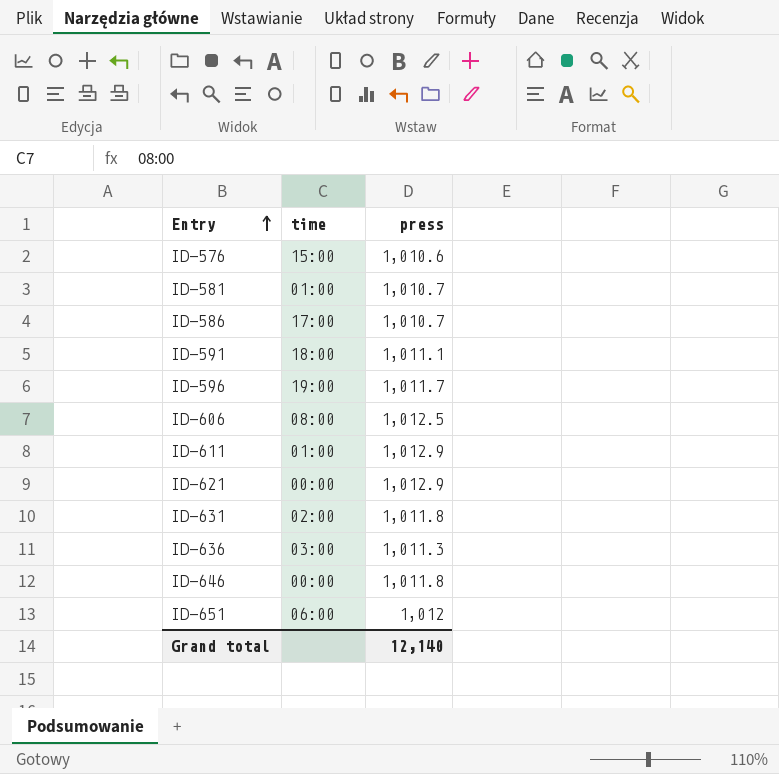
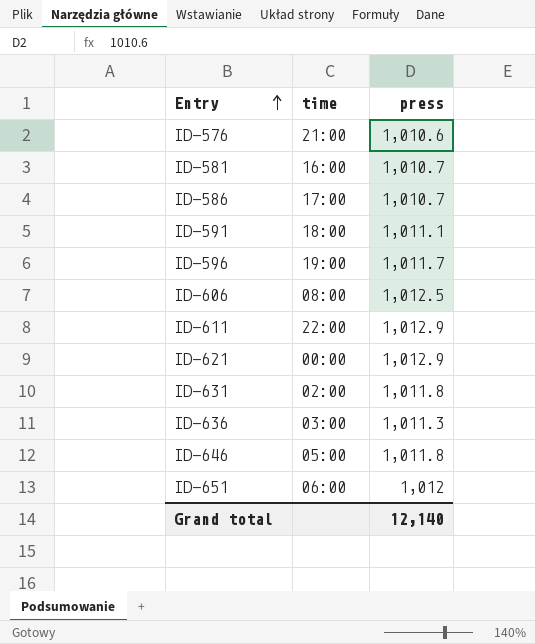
ID-576 | time: 15:00 -> 21:00
ID-581 | time: 01:00 -> 16:00
ID-611 | time: 01:00 -> 22:00
ID-646 | time: 00:00 -> 05:00

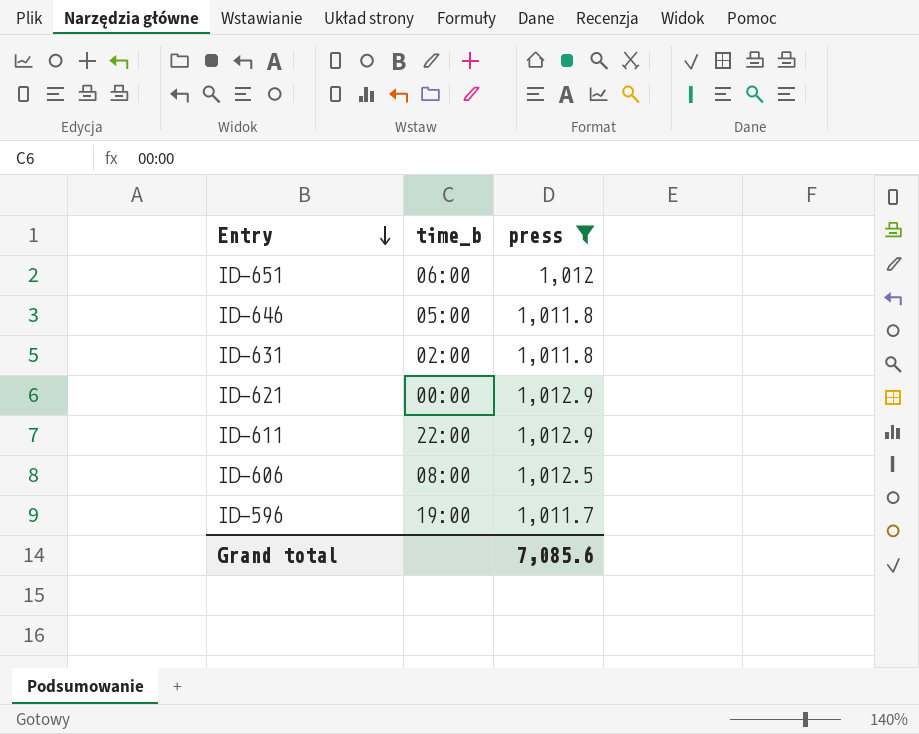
filter: none -> press >= 1,011.7
row order: Entry ascending -> Entry descending
column name: time -> time_b
Grand total | press: 12,140 -> 7,085.6

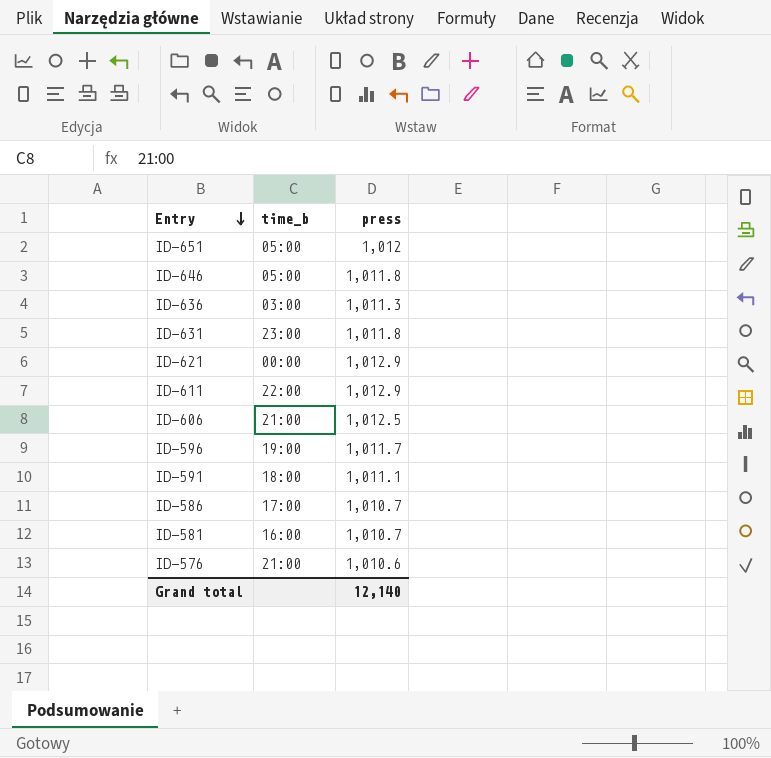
filter: press >= 1,011.7 -> none
ID-651 | time_b: 06:00 -> 05:00
ID-631 | time_b: 02:00 -> 23:00
ID-606 | time_b: 08:00 -> 21:00
Grand total | press: 7,085.6 -> 12,140

